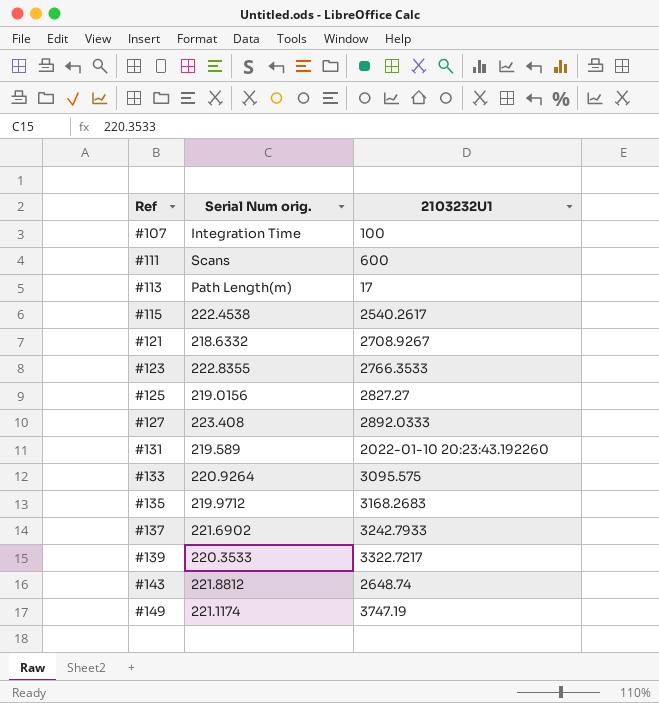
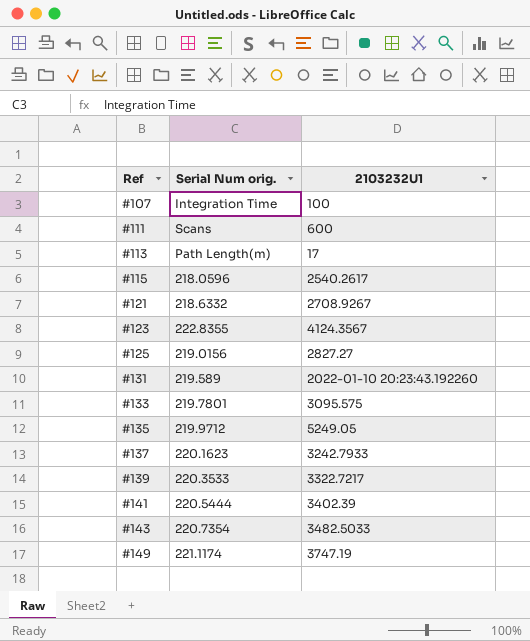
row #127: 223.408 | 2892.0333 -> none
#115 | Serial Num orig.: 222.4538 -> 218.0596
#123 | 2103232U1: 2766.3533 -> 4124.3567
#133 | Serial Num orig.: 220.9264 -> 219.7801
#135 | 2103232U1: 3168.2683 -> 5249.05
#137 | Serial Num orig.: 221.6902 -> 220.1623
row #141: none -> 220.5444 | 3402.39
#143 | Serial Num orig.: 221.8812 -> 220.7354
#143 | 2103232U1: 2648.74 -> 3482.5033

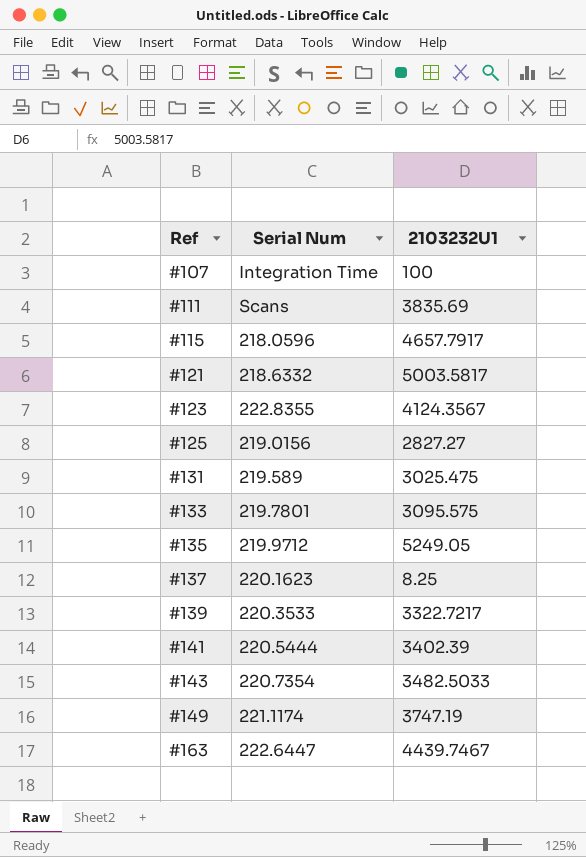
column name: Serial Num orig. -> Serial Num
row #113: Path Length(m) | 17 -> none
#111 | 2103232U1: 600 -> 3835.69
#115 | 2103232U1: 2540.2617 -> 4657.7917
#121 | 2103232U1: 2708.9267 -> 5003.5817
#131 | 2103232U1: 2022-01-10 20:23:43.192260 -> 3025.475
#137 | 2103232U1: 3242.7933 -> 8.25
row #163: none -> 222.6447 | 4439.7467

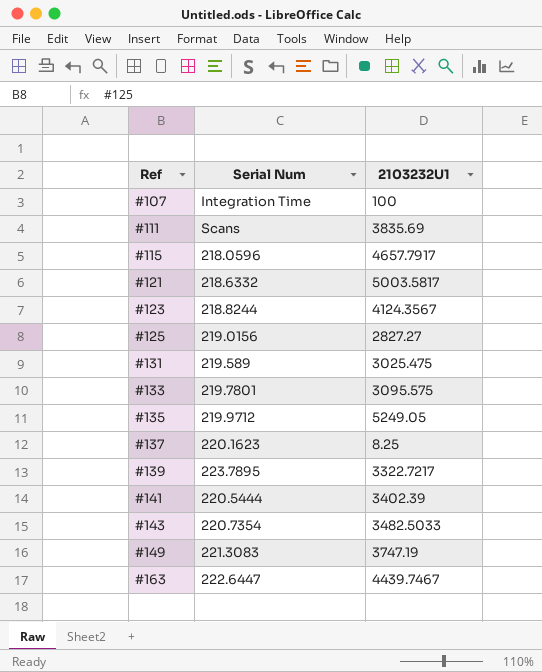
#123 | Serial Num: 222.8355 -> 218.8244
#139 | Serial Num: 220.3533 -> 223.7895
#149 | Serial Num: 221.1174 -> 221.3083

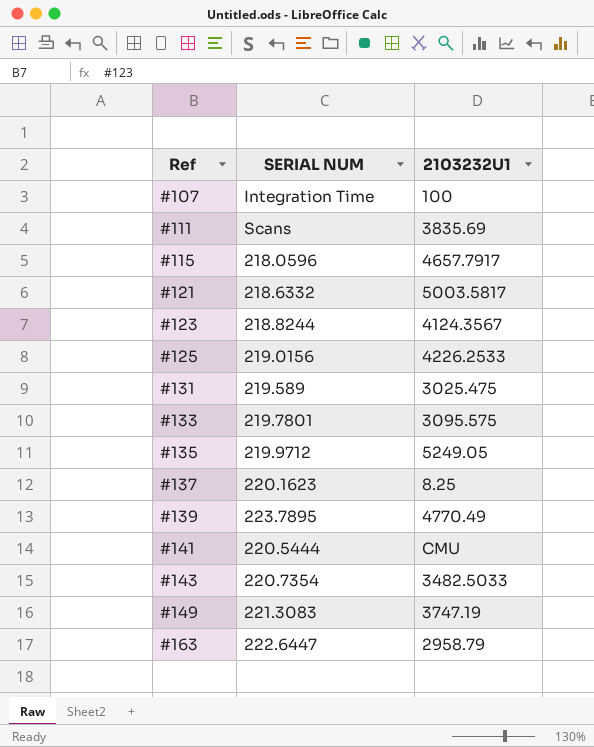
column name: Serial Num -> SERIAL NUM
#125 | 2103232U1: 2827.27 -> 4226.2533
#139 | 2103232U1: 3322.7217 -> 4770.49
#141 | 2103232U1: 3402.39 -> CMU
#163 | 2103232U1: 4439.7467 -> 2958.79

